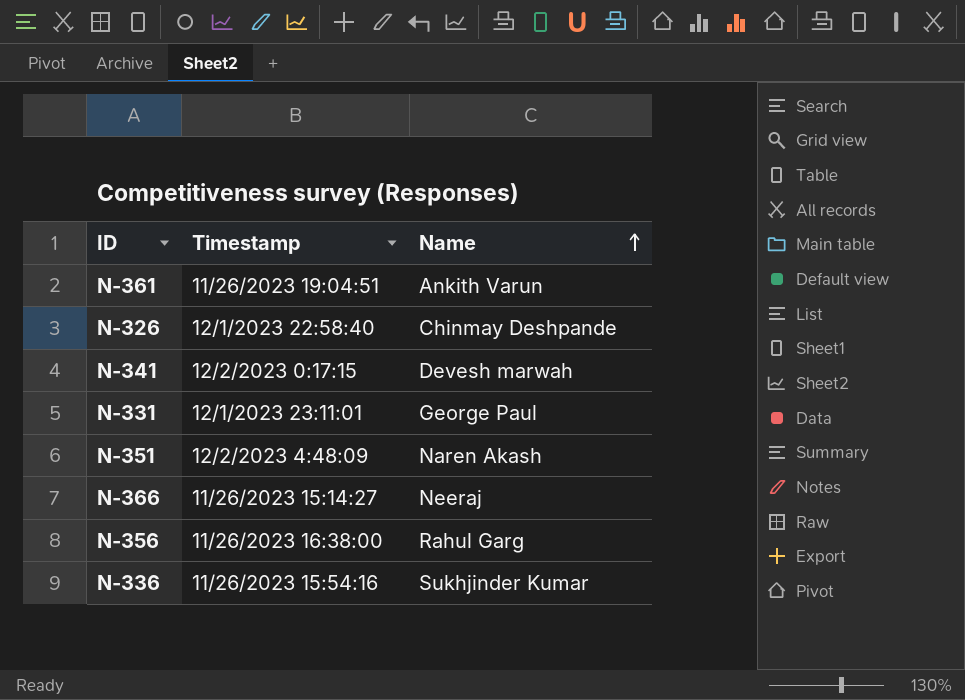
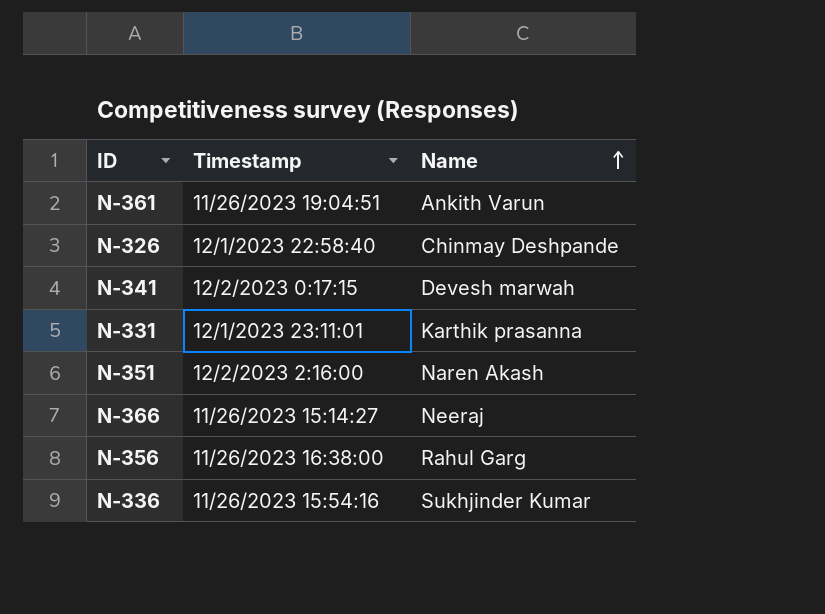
N-331 | Name: George Paul -> Karthik prasanna
N-351 | Timestamp: 12/2/2023 4:48:09 -> 12/2/2023 2:16:00

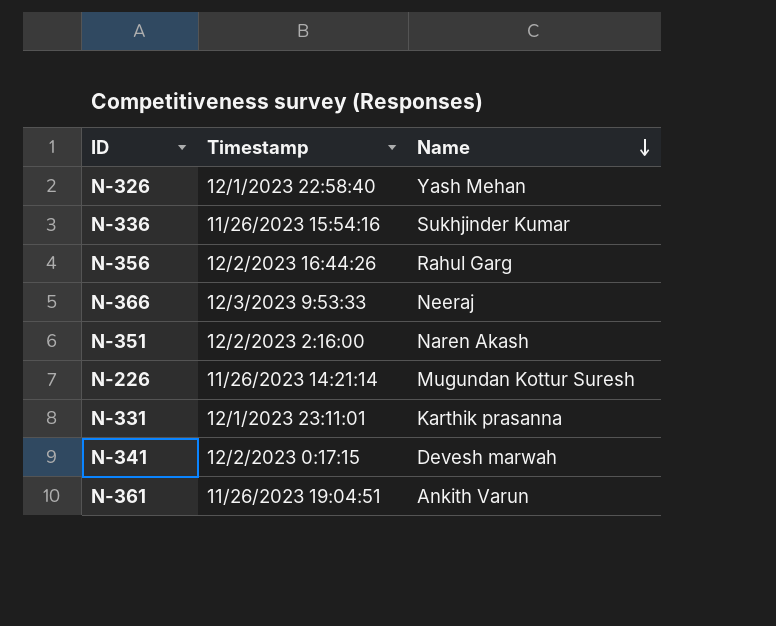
row order: Name ascending -> Name descending
N-326 | Name: Chinmay Deshpande -> Yash Mehan
N-356 | Timestamp: 11/26/2023 16:38:00 -> 12/2/2023 16:44:26
N-366 | Timestamp: 11/26/2023 15:14:27 -> 12/3/2023 9:53:33
row N-226: none -> 11/26/2023 14:21:14 | Mugundan Kottur Suresh

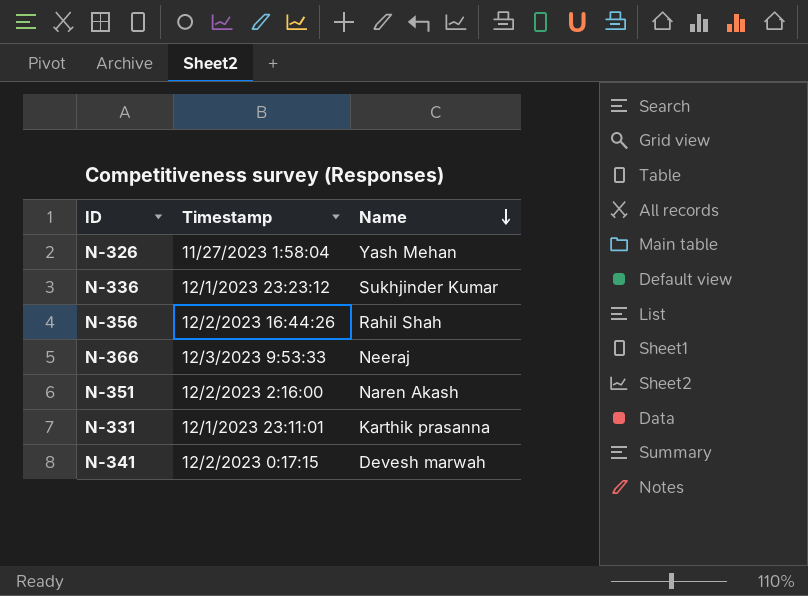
row N-226: 11/26/2023 14:21:14 | Mugundan Kottur Suresh -> none
row N-361: 11/26/2023 19:04:51 | Ankith Varun -> none
N-326 | Timestamp: 12/1/2023 22:58:40 -> 11/27/2023 1:58:04
N-336 | Timestamp: 11/26/2023 15:54:16 -> 12/1/2023 23:23:12
N-356 | Name: Rahul Garg -> Rahil Shah

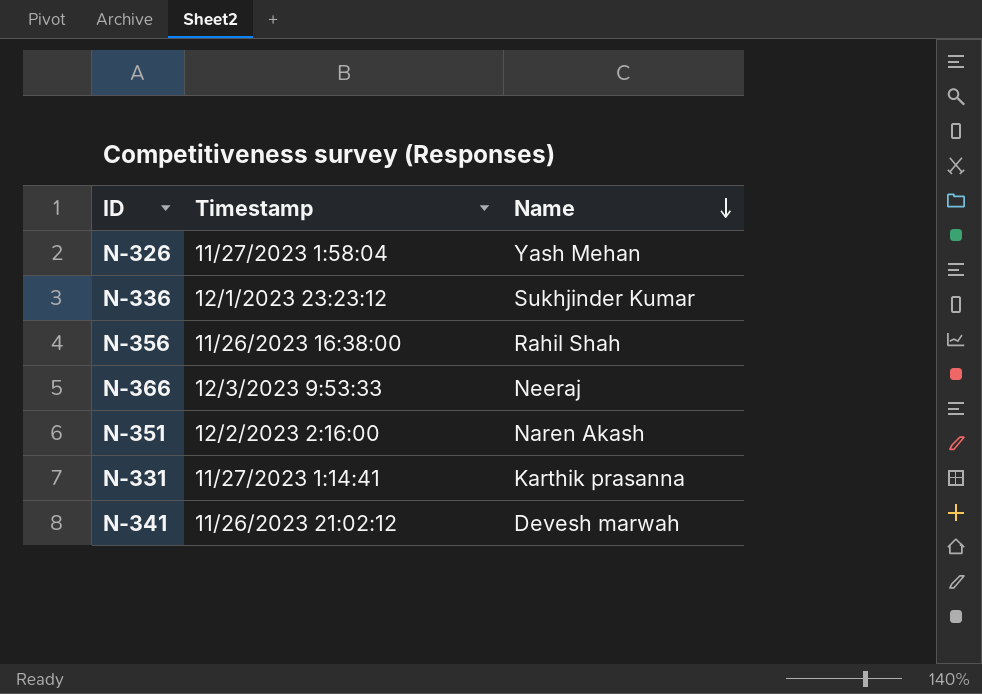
N-356 | Timestamp: 12/2/2023 16:44:26 -> 11/26/2023 16:38:00
N-331 | Timestamp: 12/1/2023 23:11:01 -> 11/27/2023 1:14:41
N-341 | Timestamp: 12/2/2023 0:17:15 -> 11/26/2023 21:02:12

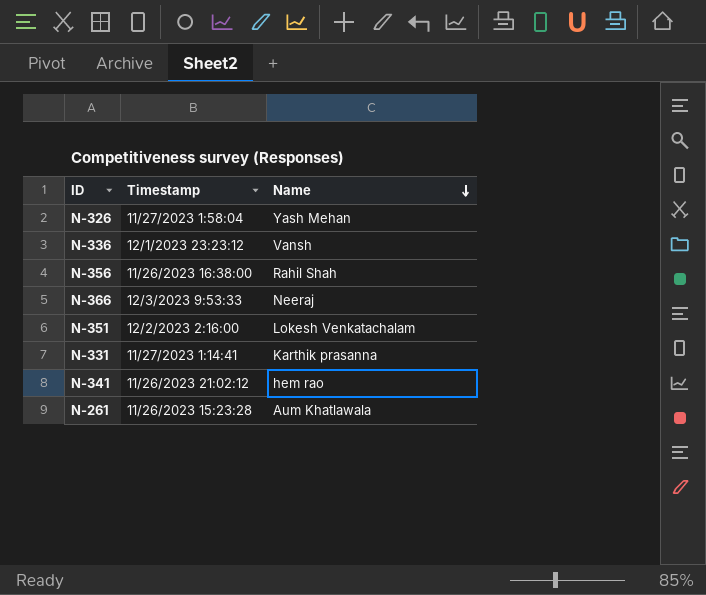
N-336 | Name: Sukhjinder Kumar -> Vansh
N-351 | Name: Naren Akash -> Lokesh Venkatachalam
N-341 | Name: Devesh marwah -> hem rao
row N-261: none -> 11/26/2023 15:23:28 | Aum Khatlawala

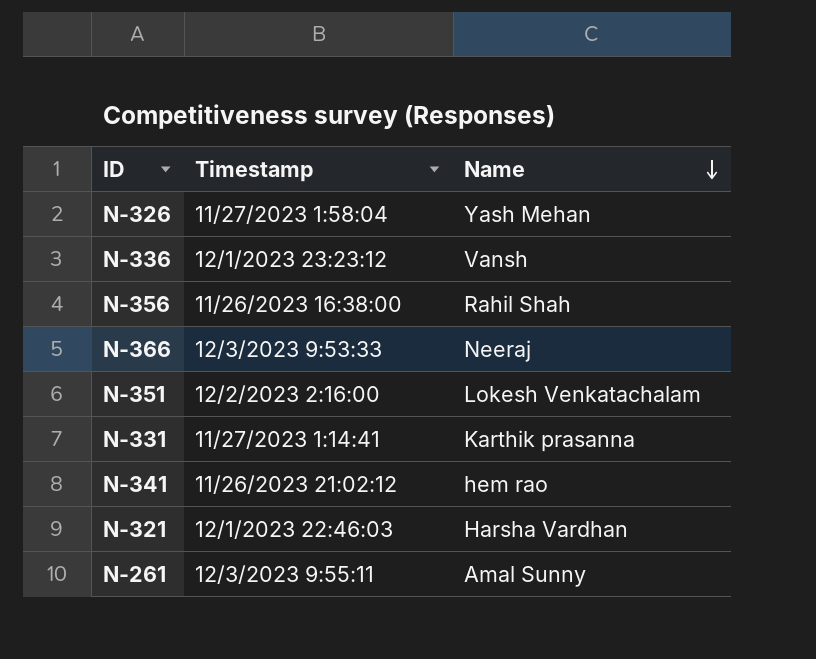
row N-321: none -> 12/1/2023 22:46:03 | Harsha Vardhan
N-261 | Timestamp: 11/26/2023 15:23:28 -> 12/3/2023 9:55:11
N-261 | Name: Aum Khatlawala -> Amal Sunny

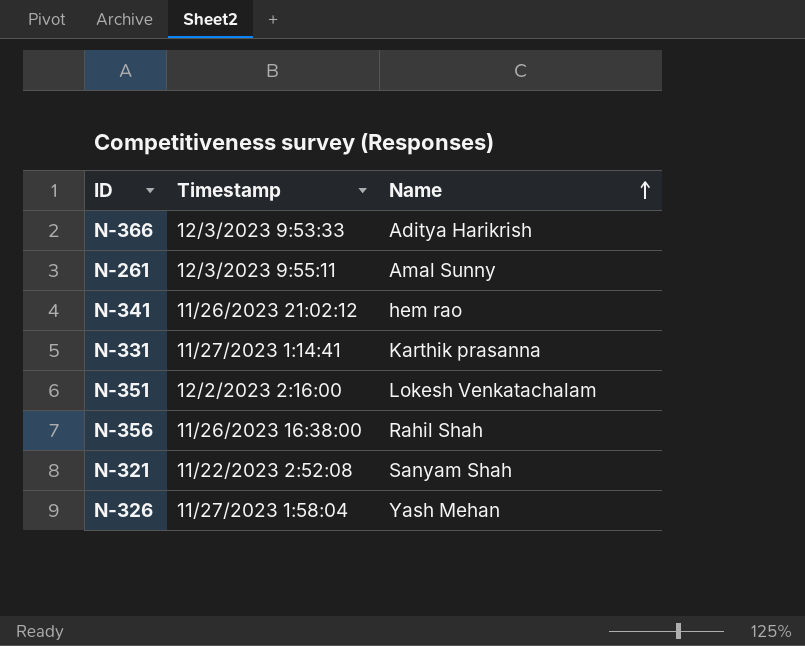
row order: Name descending -> Name ascending
row N-336: 12/1/2023 23:23:12 | Vansh -> none
N-366 | Name: Neeraj -> Aditya Harikrish
N-321 | Timestamp: 12/1/2023 22:46:03 -> 11/22/2023 2:52:08
N-321 | Name: Harsha Vardhan -> Sanyam Shah

